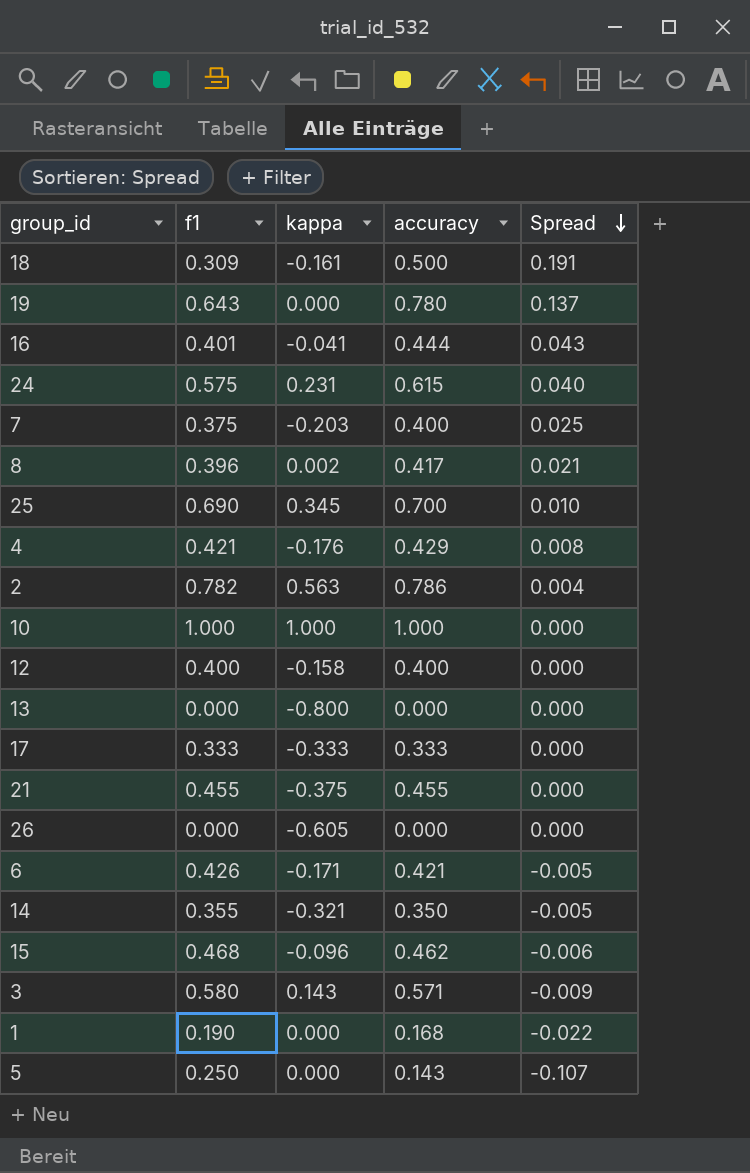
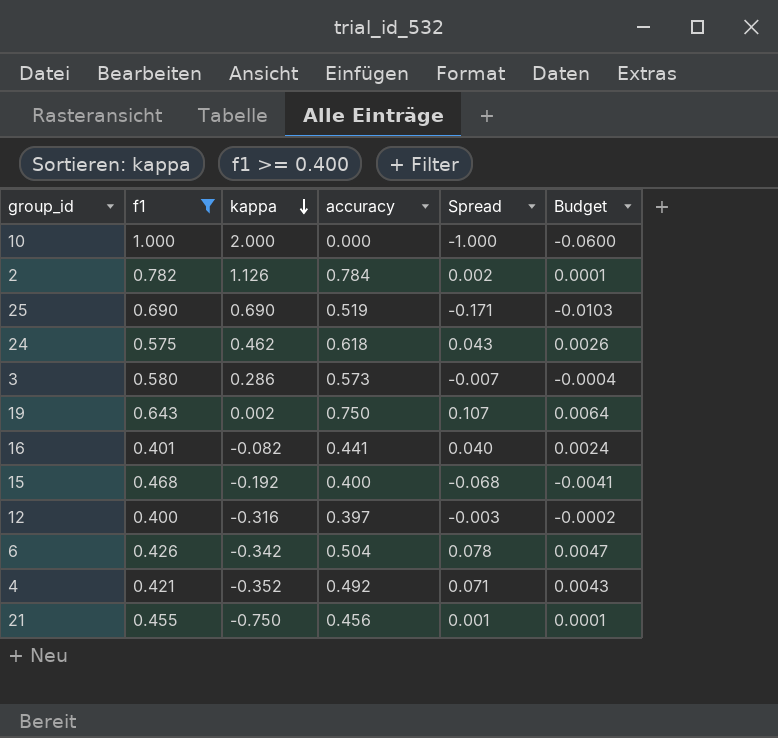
filter: none -> f1 >= 0.400
row order: Spread descending -> kappa descending
column Budget | formula: none -> [Spread] * 0.06
10 | kappa: 1.000 -> 2.000
10 | accuracy: 1.000 -> 0.000
10 | Spread: 0.000 -> -1.000
2 | kappa: 0.563 -> 1.126
2 | accuracy: 0.786 -> 0.784
2 | Spread: 0.004 -> 0.002
25 | kappa: 0.345 -> 0.690
25 | accuracy: 0.700 -> 0.519
25 | Spread: 0.010 -> -0.171
24 | kappa: 0.231 -> 0.462
24 | accuracy: 0.615 -> 0.618
24 | Spread: 0.040 -> 0.043
3 | kappa: 0.143 -> 0.286
3 | accuracy: 0.571 -> 0.573
3 | Spread: -0.009 -> -0.007
19 | kappa: 0.000 -> 0.002
19 | accuracy: 0.780 -> 0.750
19 | Spread: 0.137 -> 0.107
16 | kappa: -0.041 -> -0.082
16 | accuracy: 0.444 -> 0.441
16 | Spread: 0.043 -> 0.040
15 | kappa: -0.096 -> -0.192
15 | accuracy: 0.462 -> 0.400
15 | Spread: -0.006 -> -0.068
12 | kappa: -0.158 -> -0.316
12 | accuracy: 0.400 -> 0.397
12 | Spread: 0.000 -> -0.003
6 | kappa: -0.171 -> -0.342
6 | accuracy: 0.421 -> 0.504
6 | Spread: -0.005 -> 0.078
4 | kappa: -0.176 -> -0.352
4 | accuracy: 0.429 -> 0.492
4 | Spread: 0.008 -> 0.071
21 | kappa: -0.375 -> -0.750
21 | accuracy: 0.455 -> 0.456
21 | Spread: 0.000 -> 0.001

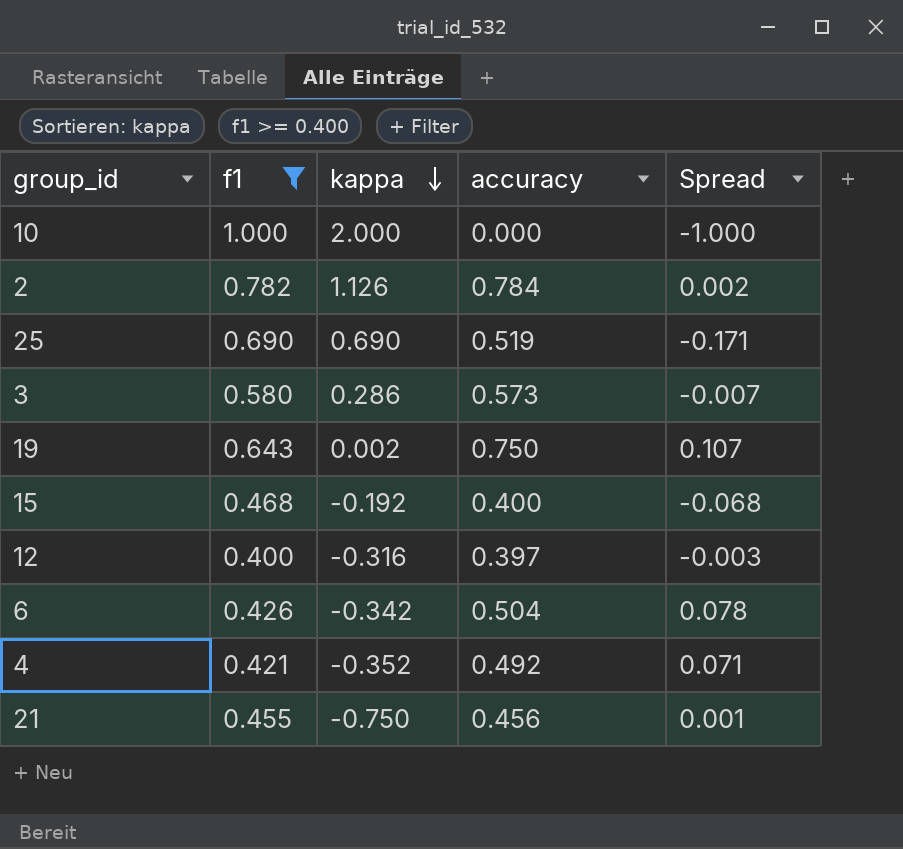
column Budget | formula: [Spread] * 0.06 -> none
row 24: 0.575 | 0.462 | 0.618 | 0.043 | 0.0026 -> none
row 16: 0.401 | -0.082 | 0.441 | 0.040 | 0.0024 -> none

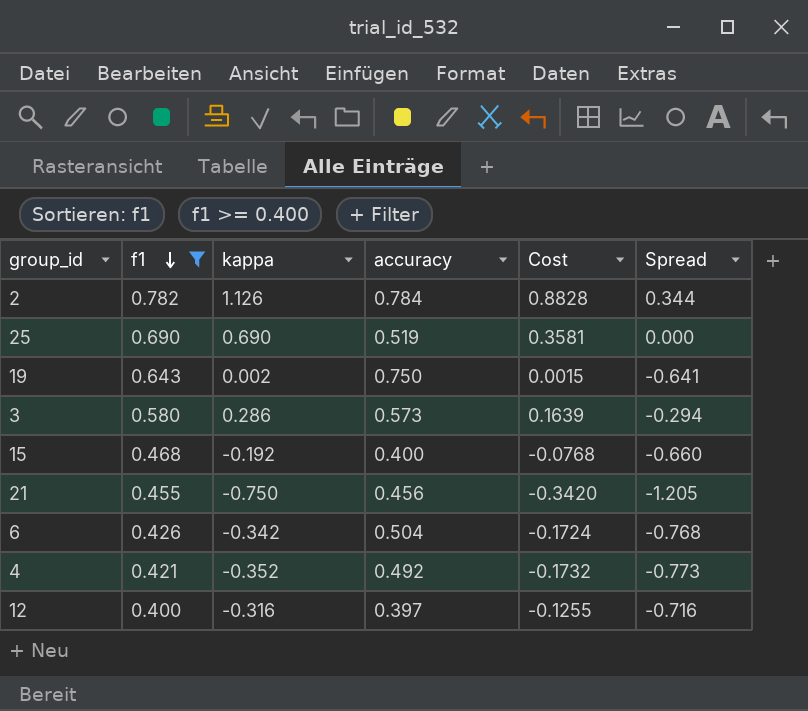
row order: kappa descending -> f1 descending
column Cost | formula: none -> [kappa] * [accuracy]
column Spread | formula: [accuracy] - [f1] -> [kappa] - [f1]
row 10: 1.000 | 2.000 | 0.000 | -1.000 -> none

